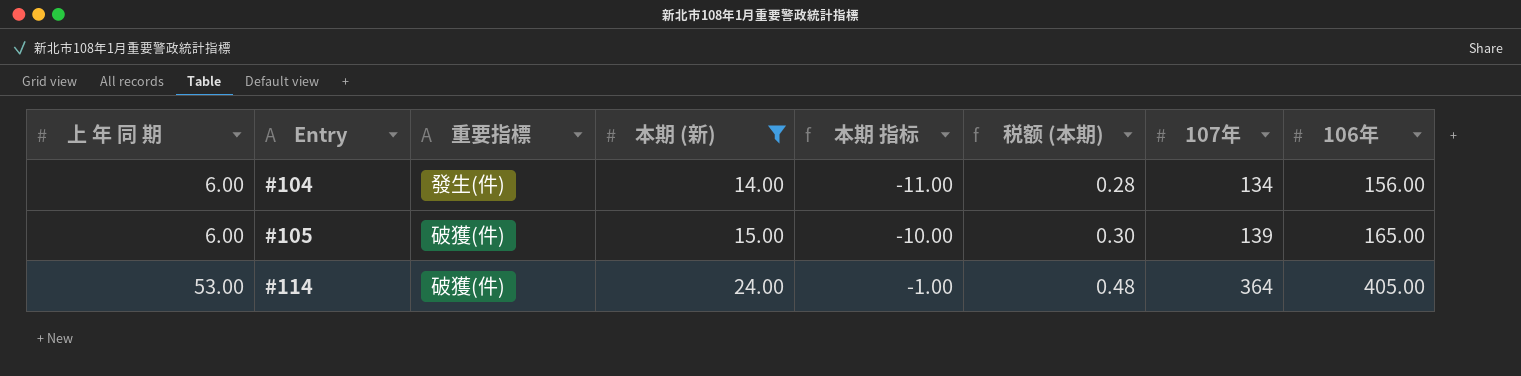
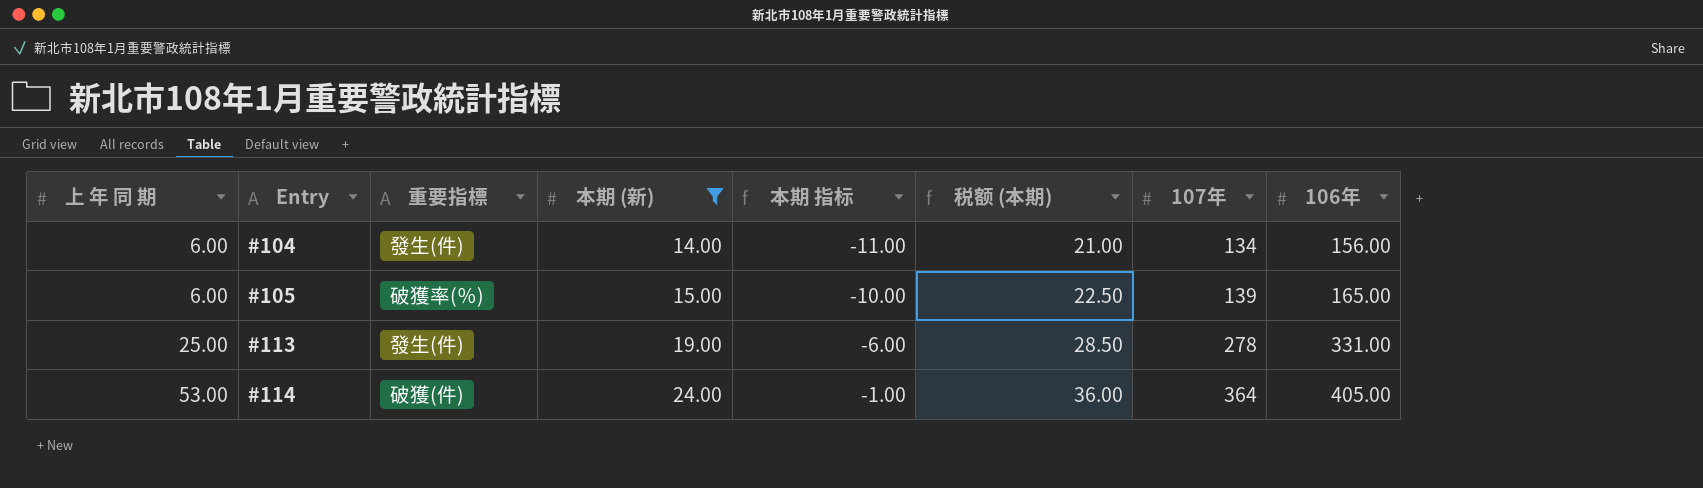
column 税额 (本期) | formula: [本期 (新)] * 0.02 -> [本期 (新)] * 1.5
#105 | 重要指標: 破獲(件) -> 破獲率(％)
row #113: none -> 25.00 | 發生(件) | 19.00 | -6.00 | 28.50 | 278 | 331.00

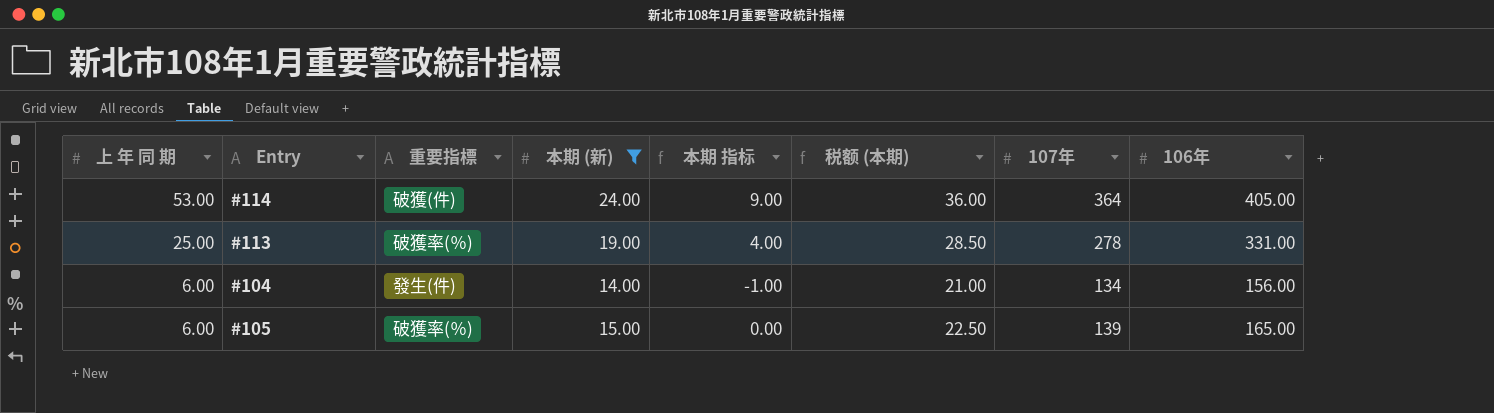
row order: 上 年 同 期 ascending -> 上 年 同 期 descending
column 本期 指标 | formula: [本期 (新)] - 25 -> [本期 (新)] - 15
#113 | 重要指標: 發生(件) -> 破獲率(％)

